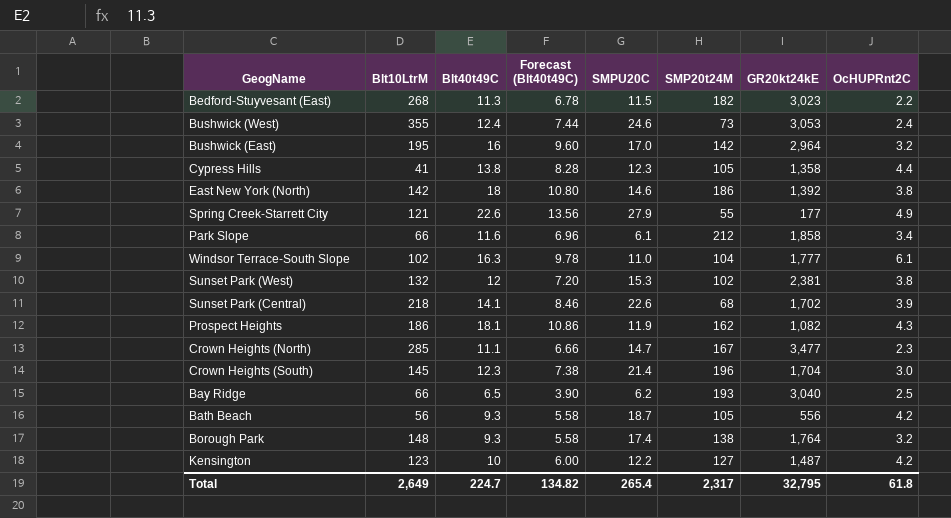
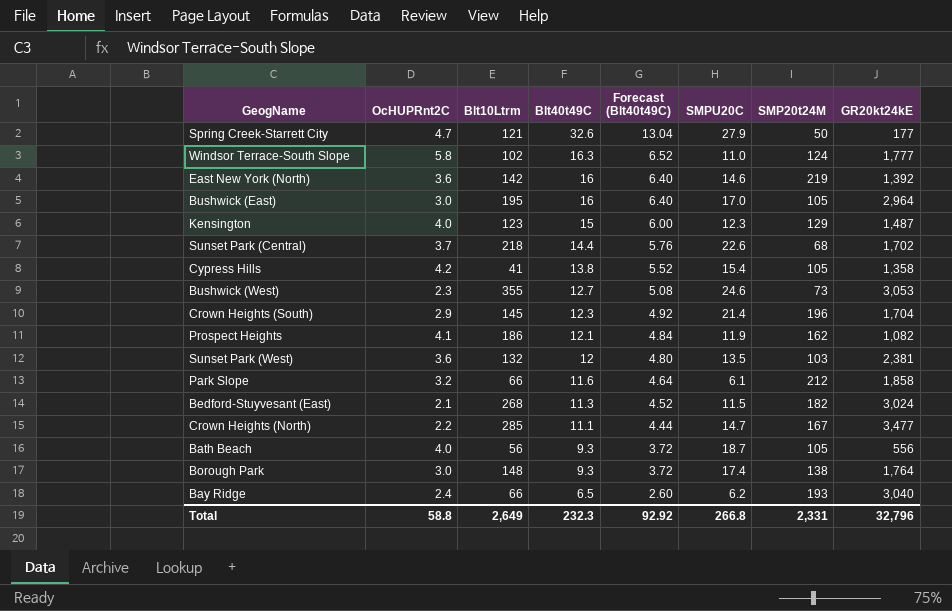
row order: none -> Blt40t49C descending
column OcHUPRnt2C | position: 8 -> 2
column name: Blt10LtrM -> Blt10Ltrm
column Forecast (Blt40t49C) | formula: [Blt40t49C] * 0.6 -> [Blt40t49C] * 0.4
Spring Creek-Starrett City | OcHUPRnt2C: 4.9 -> 4.7
Spring Creek-Starrett City | Blt40t49C: 22.6 -> 32.6
Spring Creek-Starrett City | SMP20t24M: 55 -> 50
Windsor Terrace-South Slope | OcHUPRnt2C: 6.1 -> 5.8
Windsor Terrace-South Slope | SMP20t24M: 104 -> 124
East New York (North) | OcHUPRnt2C: 3.8 -> 3.6
East New York (North) | Blt40t49C: 18 -> 16
East New York (North) | SMP20t24M: 186 -> 219
Bushwick (East) | OcHUPRnt2C: 3.2 -> 3.0
Bushwick (East) | SMP20t24M: 142 -> 105
Kensington | OcHUPRnt2C: 4.2 -> 4.0
Kensington | Blt40t49C: 10 -> 15
Kensington | SMPU20C: 12.2 -> 12.3
Kensington | SMP20t24M: 127 -> 129
Sunset Park (Central) | OcHUPRnt2C: 3.9 -> 3.7
Sunset Park (Central) | Blt40t49C: 14.1 -> 14.4
Cypress Hills | OcHUPRnt2C: 4.4 -> 4.2
Cypress Hills | SMPU20C: 12.3 -> 15.4
Bushwick (West) | OcHUPRnt2C: 2.4 -> 2.3
Bushwick (West) | Blt40t49C: 12.4 -> 12.7
Crown Heights (South) | OcHUPRnt2C: 3.0 -> 2.9
Prospect Heights | OcHUPRnt2C: 4.3 -> 4.1
Prospect Heights | Blt40t49C: 18.1 -> 12.1
Sunset Park (West) | OcHUPRnt2C: 3.8 -> 3.6
Sunset Park (West) | SMPU20C: 15.3 -> 13.5
Sunset Park (West) | SMP20t24M: 102 -> 103
Park Slope | OcHUPRnt2C: 3.4 -> 3.2
Bedford-Stuyvesant (East) | OcHUPRnt2C: 2.2 -> 2.1
Bedford-Stuyvesant (East) | GR20kt24kE: 3,023 -> 3,024
Crown Heights (North) | OcHUPRnt2C: 2.3 -> 2.2
Bath Beach | OcHUPRnt2C: 4.2 -> 4.0
Borough Park | OcHUPRnt2C: 3.2 -> 3.0
Bay Ridge | OcHUPRnt2C: 2.5 -> 2.4
Total | OcHUPRnt2C: 61.8 -> 58.8
Total | Blt40t49C: 224.7 -> 232.3
Total | Forecast (Blt40t49C): 134.82 -> 92.92
Total | SMPU20C: 265.4 -> 266.8
Total | SMP20t24M: 2,317 -> 2,331
Total | GR20kt24kE: 32,795 -> 32,796

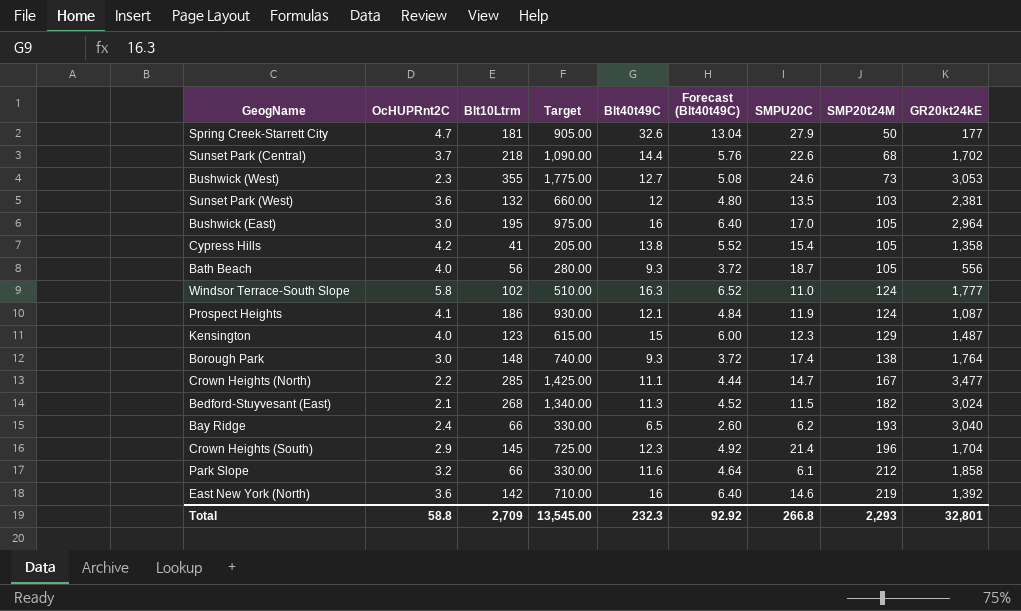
row order: Blt40t49C descending -> SMP20t24M ascending
column Target | formula: none -> [Blt10Ltrm] * 5
Spring Creek-Starrett City | Blt10Ltrm: 121 -> 181
Prospect Heights | SMP20t24M: 162 -> 124
Prospect Heights | GR20kt24kE: 1,082 -> 1,087
Total | Blt10Ltrm: 2,649 -> 2,709
Total | SMP20t24M: 2,331 -> 2,293
Total | GR20kt24kE: 32,796 -> 32,801

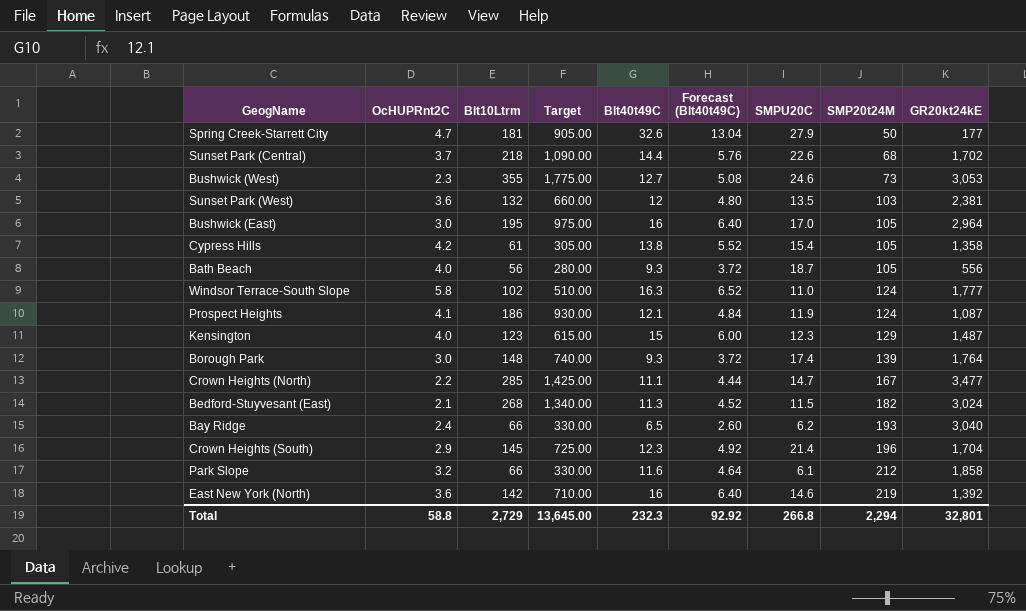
Cypress Hills | Blt10Ltrm: 41 -> 61
Cypress Hills | Target: 205.00 -> 305.00
Borough Park | SMP20t24M: 138 -> 139
Total | Blt10Ltrm: 2,709 -> 2,729
Total | Target: 13,545.00 -> 13,645.00
Total | SMP20t24M: 2,293 -> 2,294

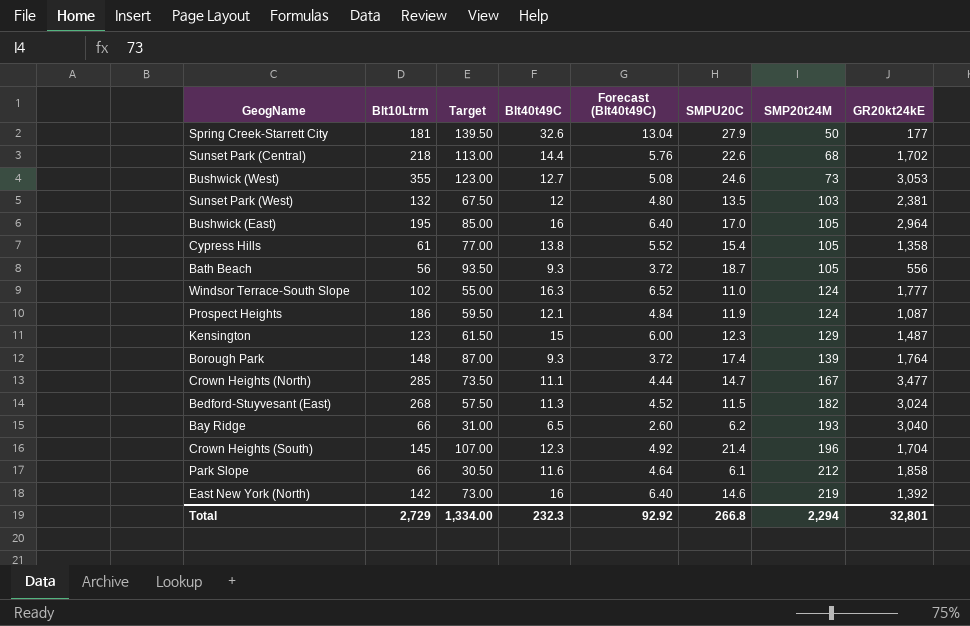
column OcHUPRnt2C | position: 2 -> none
column Target | formula: [Blt10Ltrm] * 5 -> [SMPU20C] * 5
Total | Target: 13,645.00 -> 1,334.00

